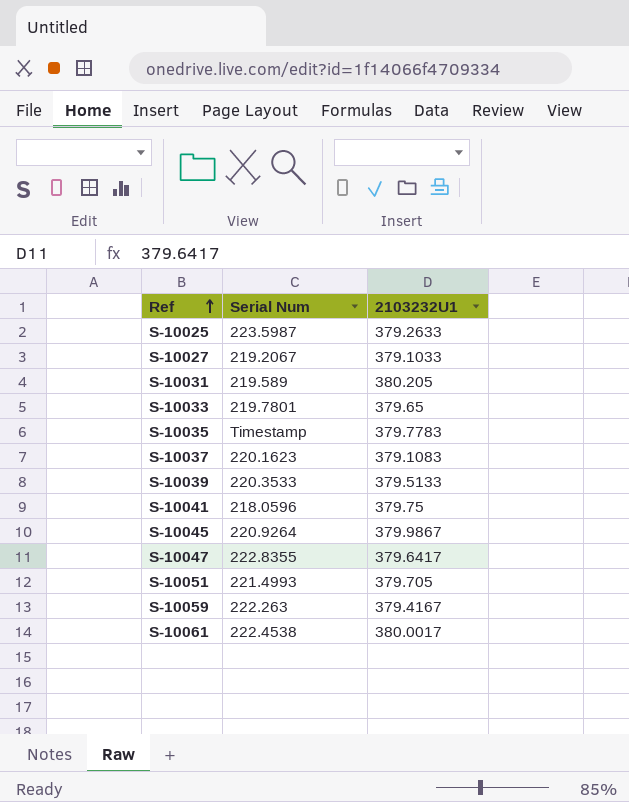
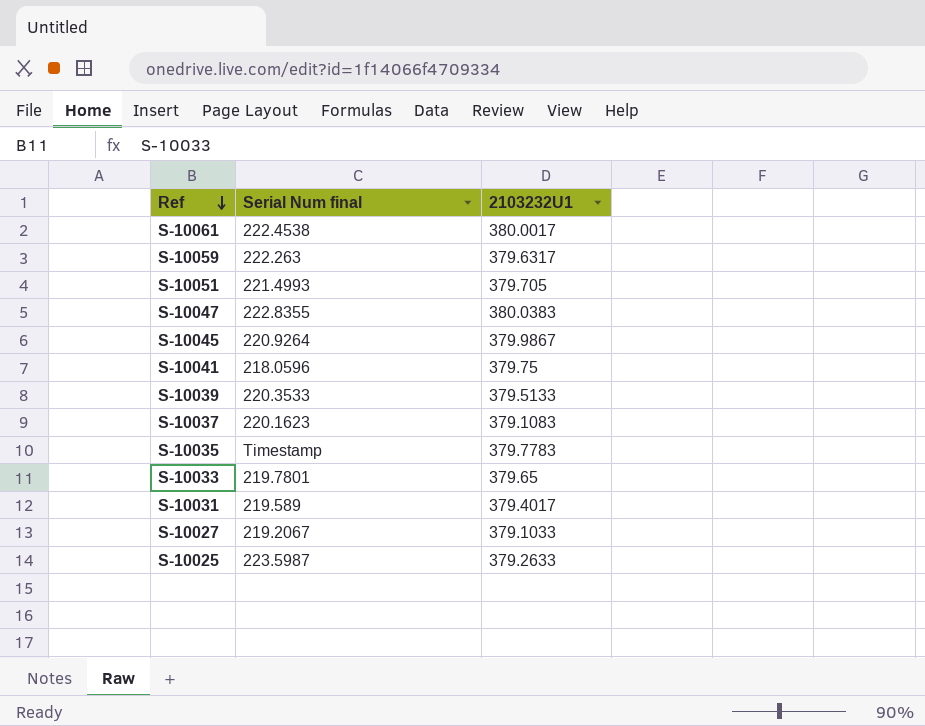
row order: Ref ascending -> Ref descending
column name: Serial Num -> Serial Num final
S-10059 | 2103232U1: 379.4167 -> 379.6317
S-10047 | 2103232U1: 379.6417 -> 380.0383
S-10031 | 2103232U1: 380.205 -> 379.4017

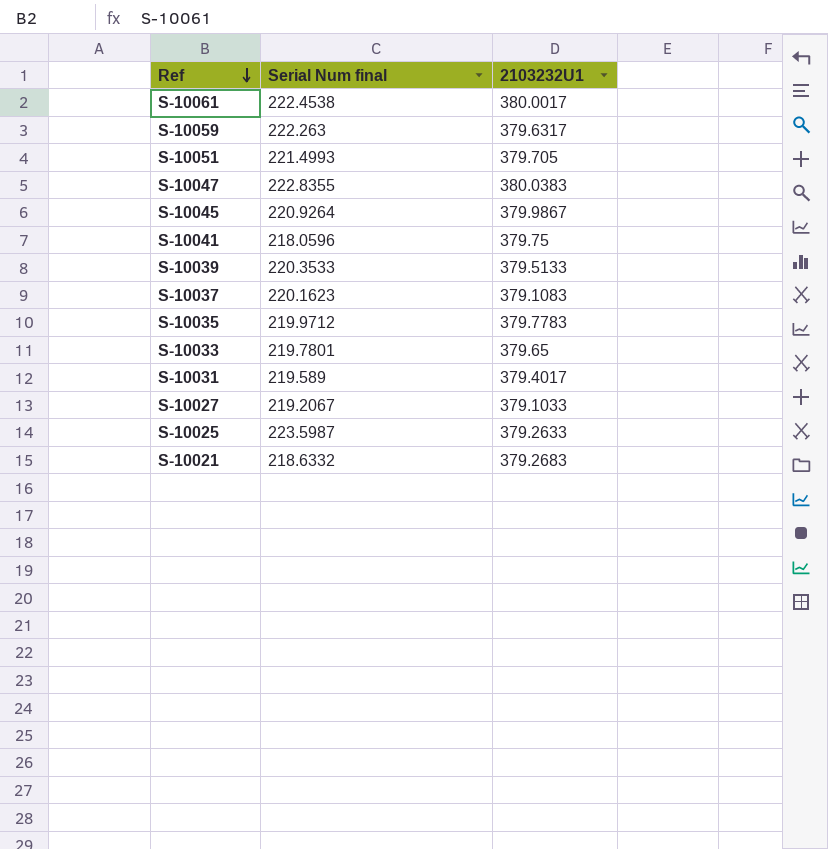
S-10035 | Serial Num final: Timestamp -> 219.9712
row S-10021: none -> 218.6332 | 379.2683

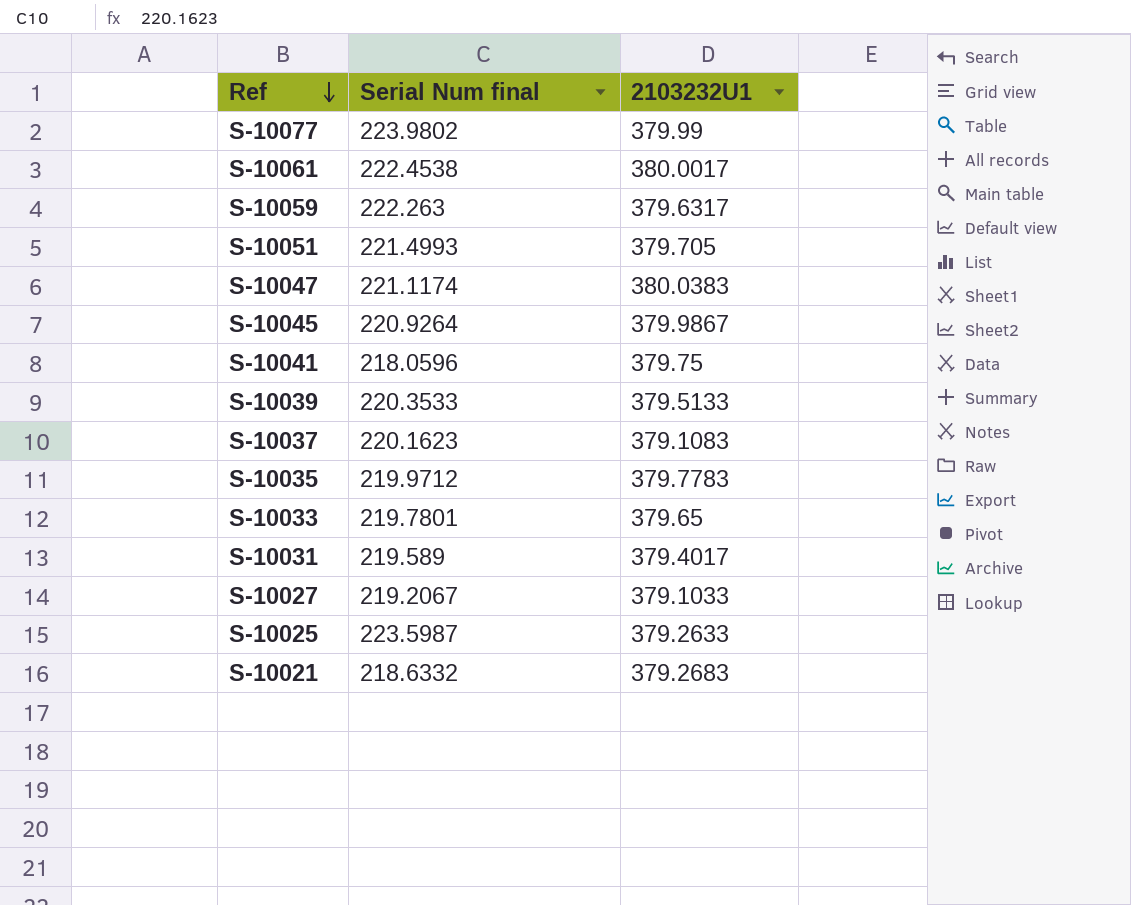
row S-10077: none -> 223.9802 | 379.99
S-10047 | Serial Num final: 222.8355 -> 221.1174

